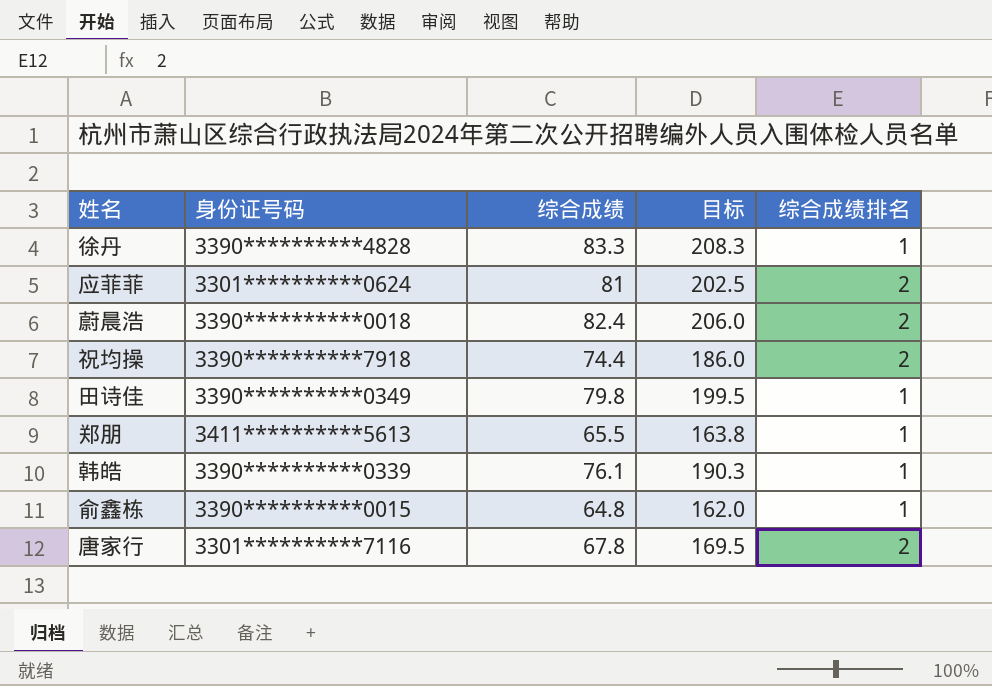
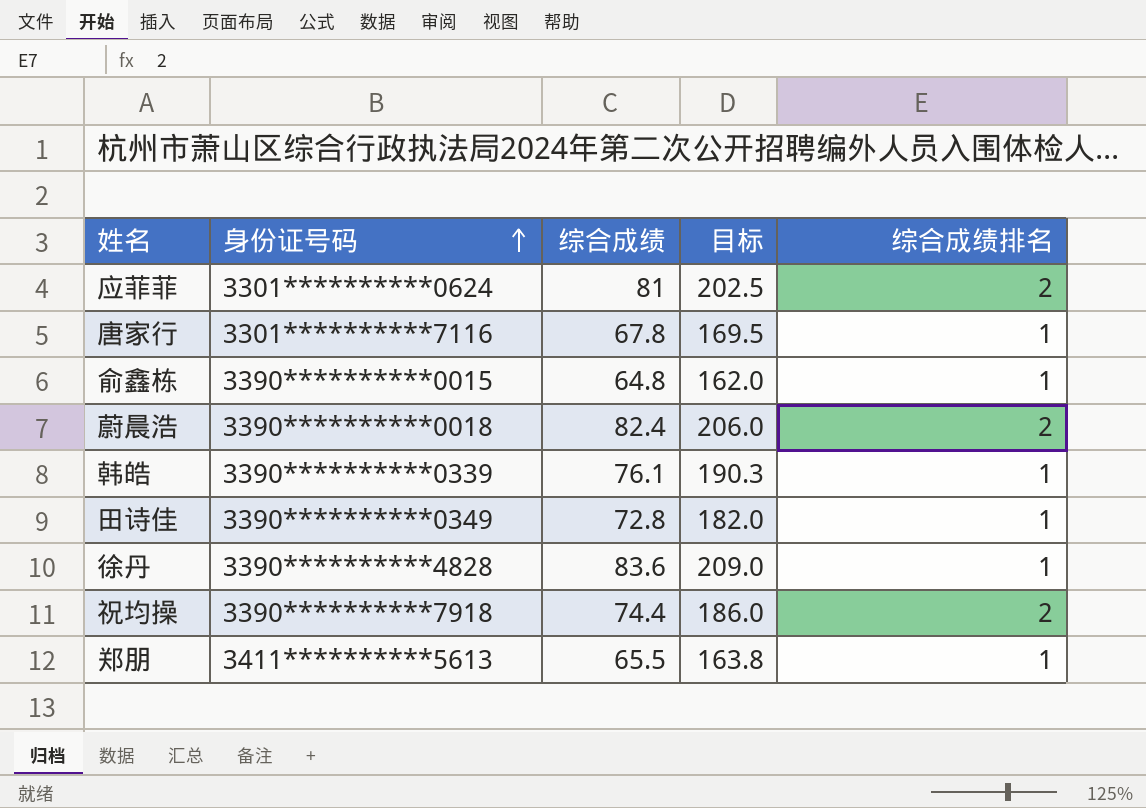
row order: none -> 身份证号码 ascending
唐家行 | 综合成绩排名: 2 -> 1
田诗佳 | 综合成绩: 79.8 -> 72.8
田诗佳 | 目标: 199.5 -> 182.0
徐丹 | 综合成绩: 83.3 -> 83.6
徐丹 | 目标: 208.3 -> 209.0

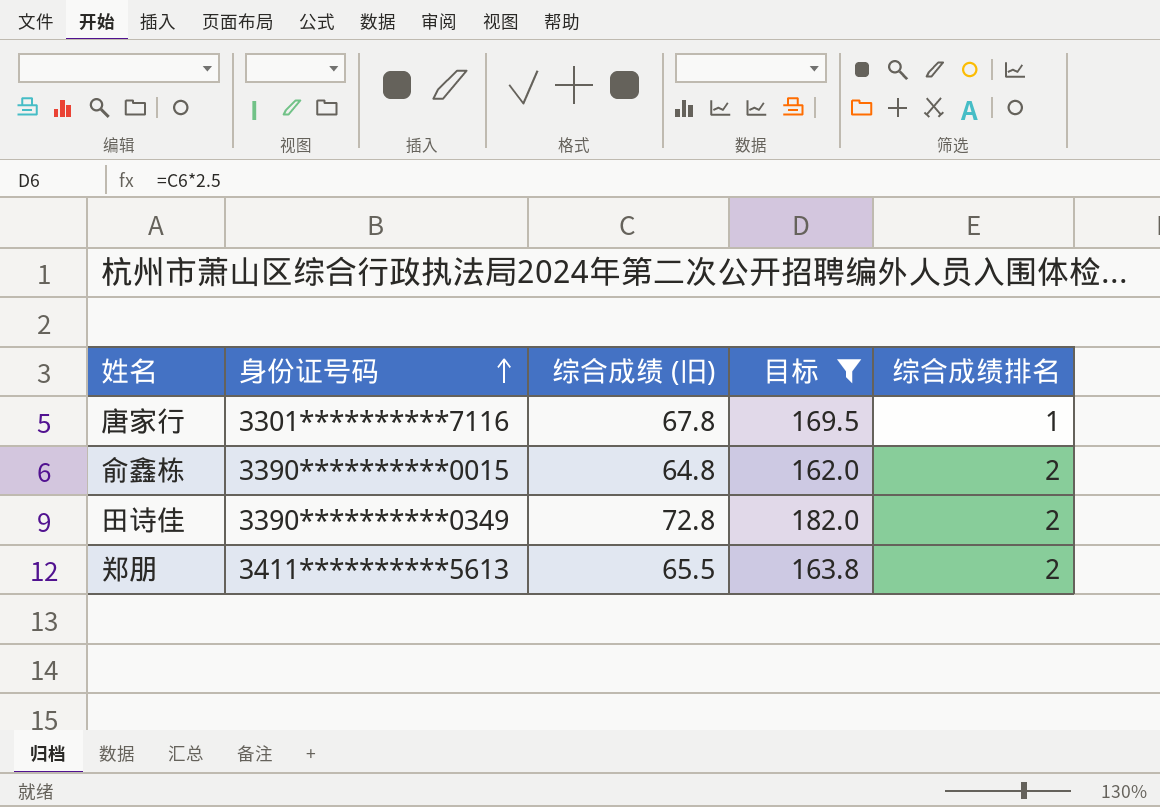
filter: none -> 目标 <= 182.0
column name: 综合成绩 -> 综合成绩 (旧)
俞鑫栋 | 综合成绩排名: 1 -> 2
田诗佳 | 综合成绩排名: 1 -> 2
郑朋 | 综合成绩排名: 1 -> 2

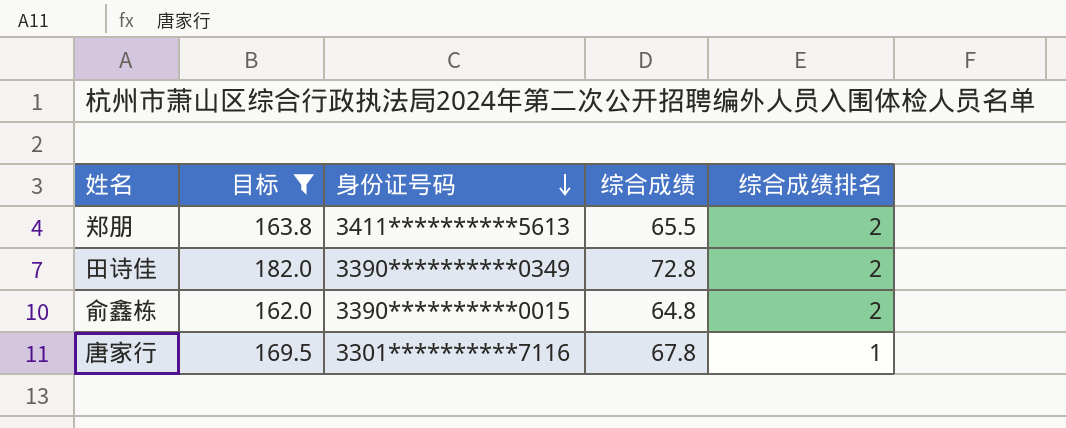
row order: 身份证号码 ascending -> 身份证号码 descending
column 目标 | position: 4 -> 2
column name: 综合成绩 (旧) -> 综合成绩

